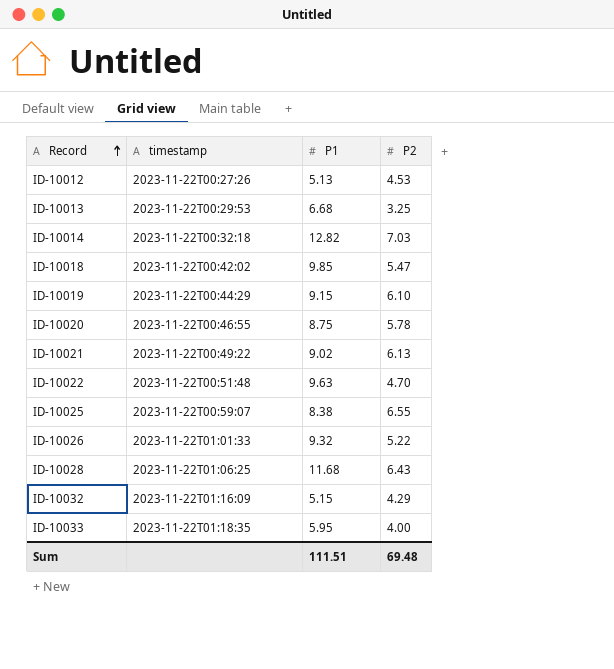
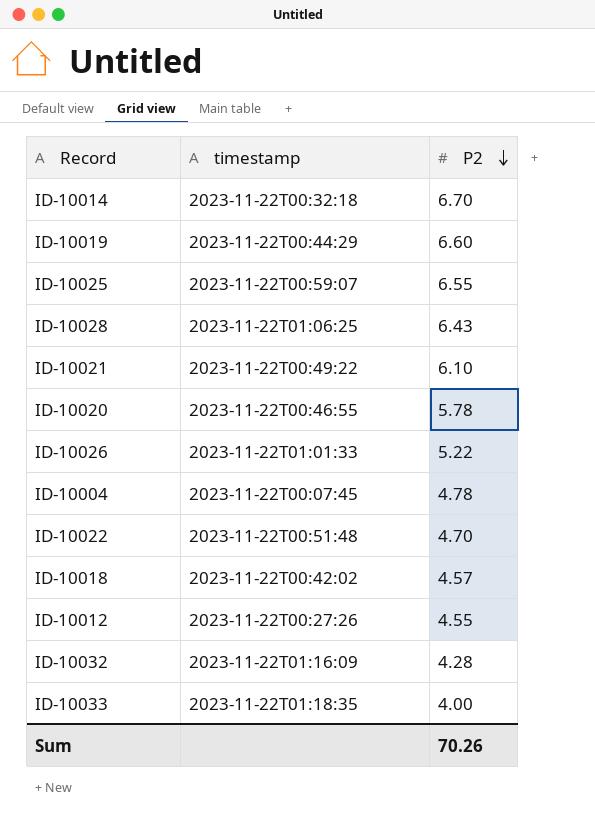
row order: Record ascending -> P2 descending
column P1 | position: 3 -> none
row ID-10013: 2023-11-22T00:29:53 | 6.68 | 3.25 -> none
ID-10014 | P2: 7.03 -> 6.70
ID-10019 | P2: 6.10 -> 6.60
ID-10021 | P2: 6.13 -> 6.10
row ID-10004: none -> 2023-11-22T00:07:45 | 4.78
ID-10018 | P2: 5.47 -> 4.57
ID-10012 | P2: 4.53 -> 4.55
ID-10032 | P2: 4.29 -> 4.28
Sum | P2: 69.48 -> 70.26

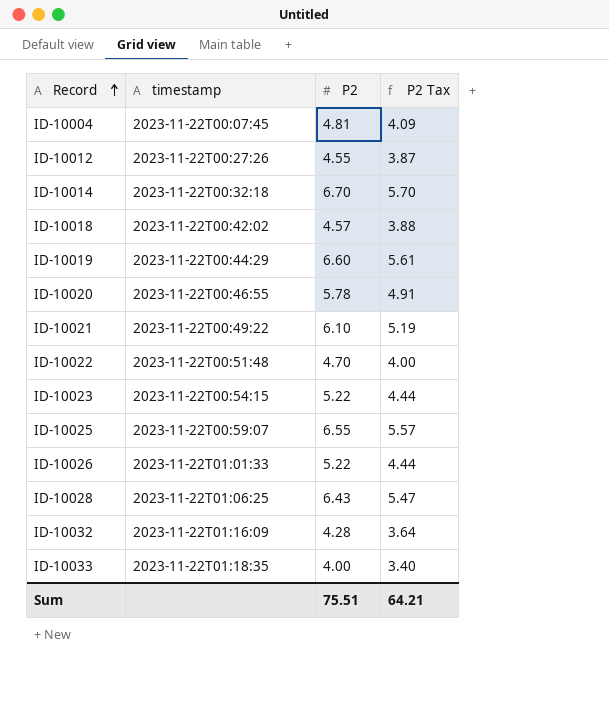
row order: P2 descending -> Record ascending
column P2 Tax | formula: none -> [P2] * 0.85
ID-10004 | P2: 4.78 -> 4.81
row ID-10023: none -> 2023-11-22T00:54:15 | 5.22 | 4.44
Sum | P2: 70.26 -> 75.51

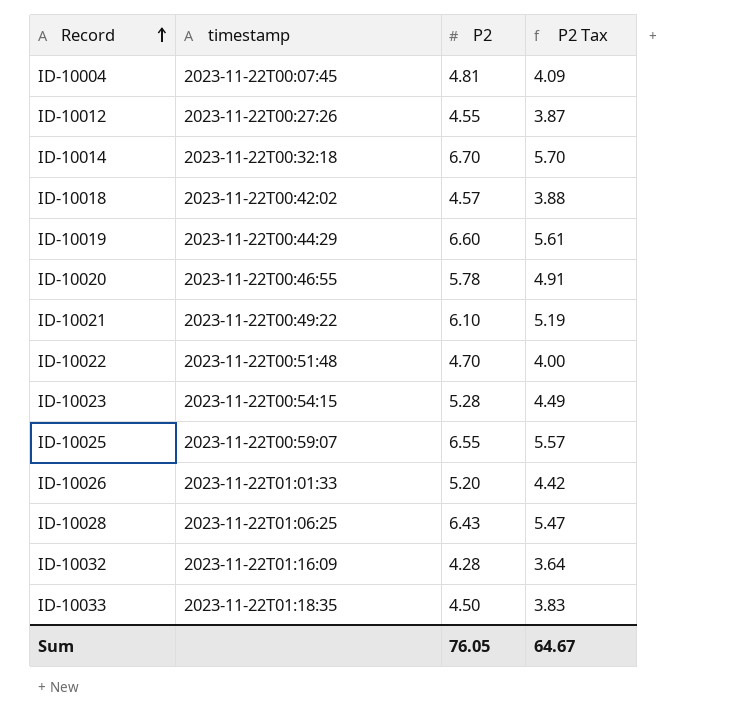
ID-10023 | P2: 5.22 -> 5.28
ID-10023 | P2 Tax: 4.44 -> 4.49
ID-10026 | P2: 5.22 -> 5.20
ID-10026 | P2 Tax: 4.44 -> 4.42
ID-10033 | P2: 4.00 -> 4.50
ID-10033 | P2 Tax: 3.40 -> 3.83
Sum | P2: 75.51 -> 76.05
Sum | P2 Tax: 64.21 -> 64.67

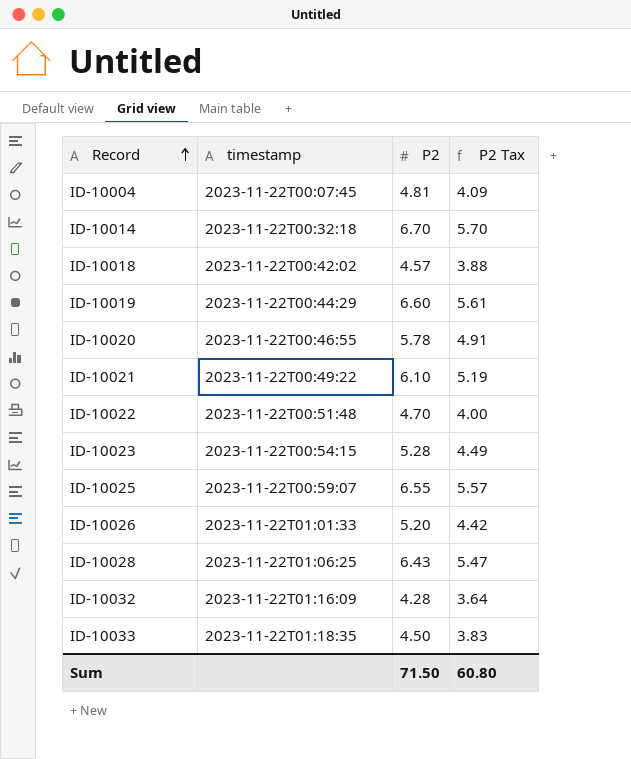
row ID-10012: 2023-11-22T00:27:26 | 4.55 | 3.87 -> none
Sum | P2: 76.05 -> 71.50
Sum | P2 Tax: 64.67 -> 60.80

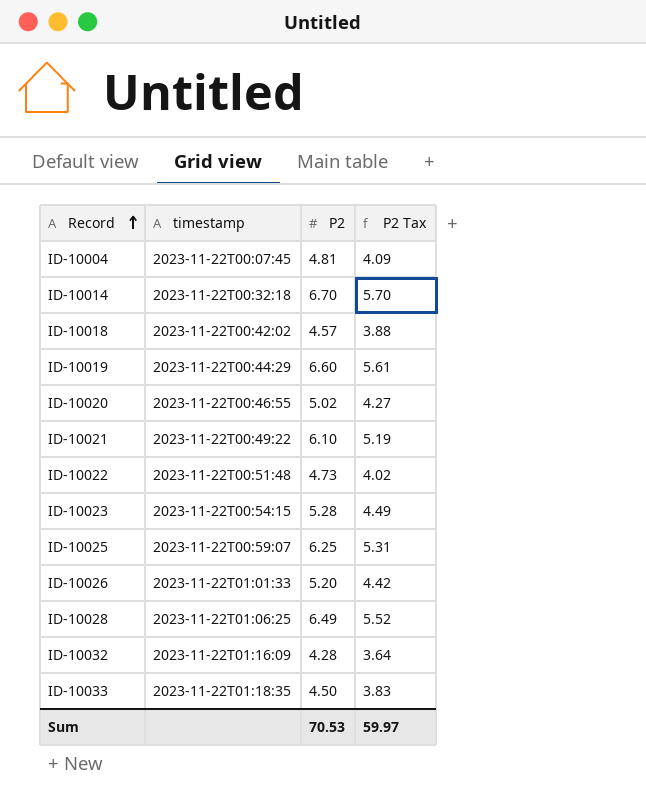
ID-10020 | P2: 5.78 -> 5.02
ID-10020 | P2 Tax: 4.91 -> 4.27
ID-10022 | P2: 4.70 -> 4.73
ID-10022 | P2 Tax: 4.00 -> 4.02
ID-10025 | P2: 6.55 -> 6.25
ID-10025 | P2 Tax: 5.57 -> 5.31
ID-10028 | P2: 6.43 -> 6.49
ID-10028 | P2 Tax: 5.47 -> 5.52
Sum | P2: 71.50 -> 70.53
Sum | P2 Tax: 60.80 -> 59.97

